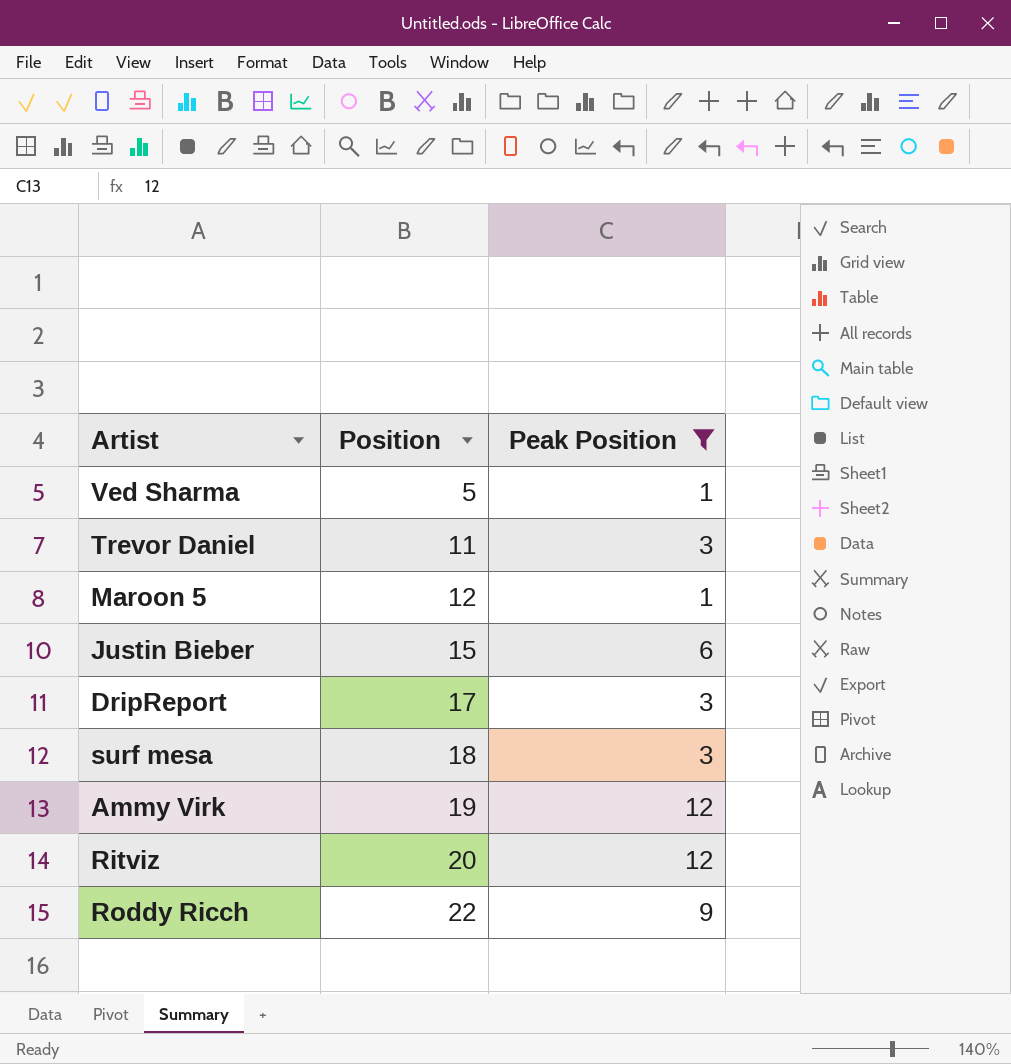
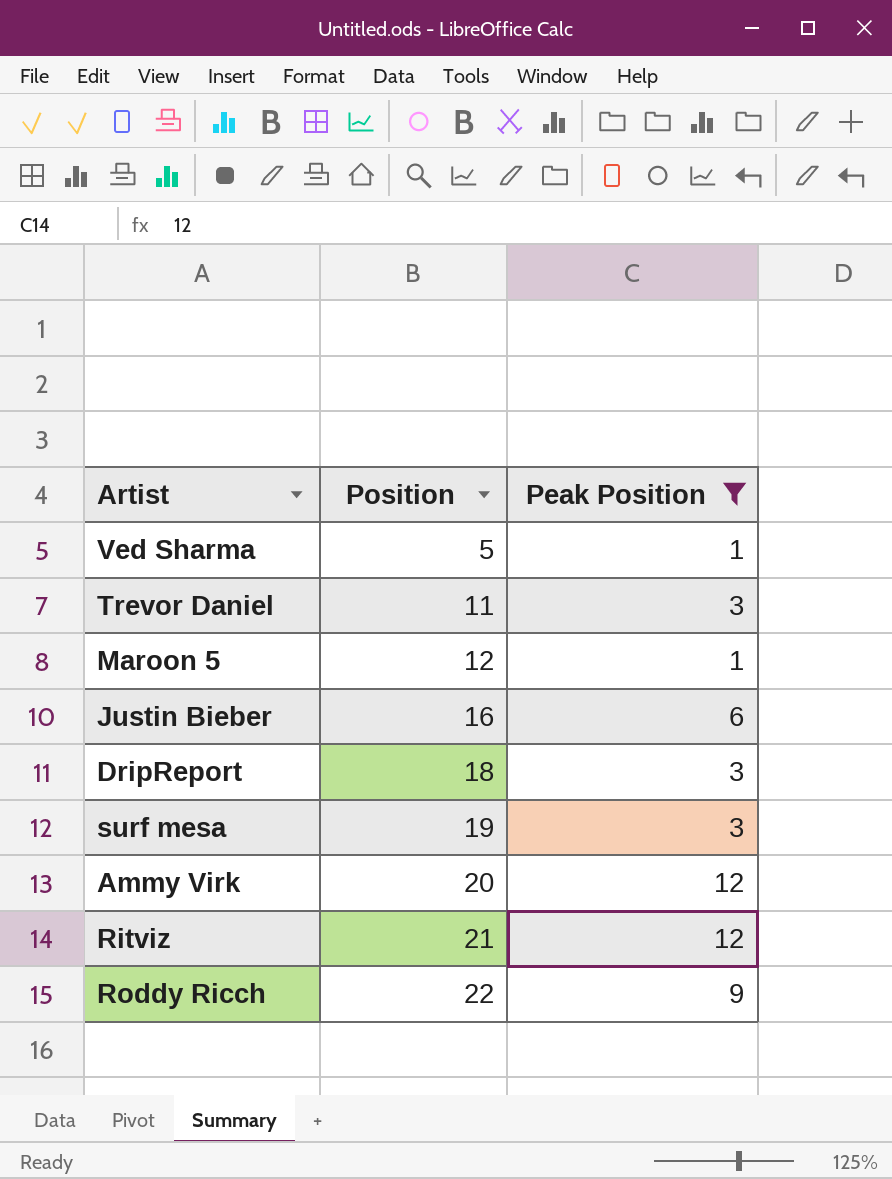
Justin Bieber | Position: 15 -> 16
DripReport | Position: 17 -> 18
surf mesa | Position: 18 -> 19
Ammy Virk | Position: 19 -> 20
Ritviz | Position: 20 -> 21

